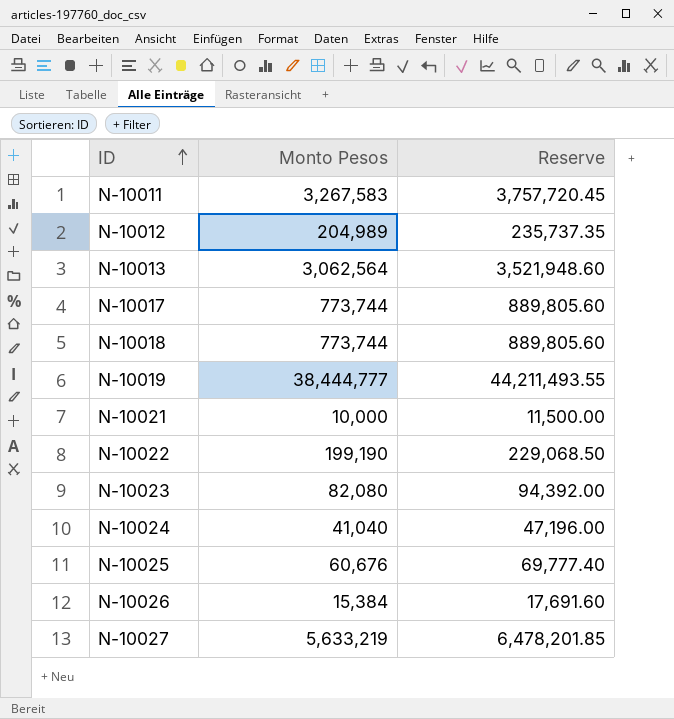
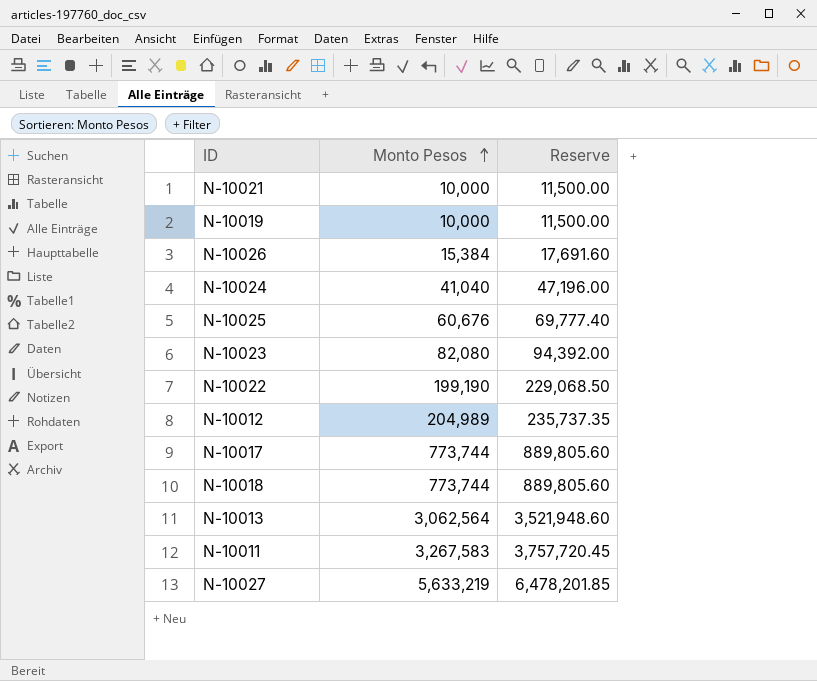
row order: ID ascending -> Monto Pesos ascending
N-10019 | Monto Pesos: 38,444,777 -> 10,000
N-10019 | Reserve: 44,211,493.55 -> 11,500.00

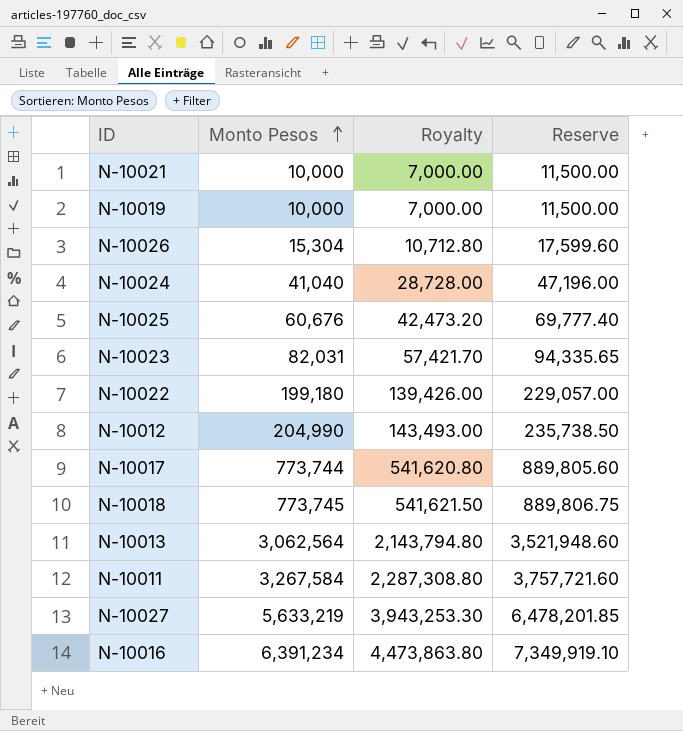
column Royalty | formula: none -> [Monto Pesos] * 0.7
N-10026 | Monto Pesos: 15,384 -> 15,304
N-10026 | Reserve: 17,691.60 -> 17,599.60
N-10023 | Monto Pesos: 82,080 -> 82,031
N-10023 | Reserve: 94,392.00 -> 94,335.65
N-10022 | Monto Pesos: 199,190 -> 199,180
N-10022 | Reserve: 229,068.50 -> 229,057.00
N-10012 | Monto Pesos: 204,989 -> 204,990
N-10012 | Reserve: 235,737.35 -> 235,738.50
N-10018 | Monto Pesos: 773,744 -> 773,745
N-10018 | Reserve: 889,805.60 -> 889,806.75
N-10011 | Monto Pesos: 3,267,583 -> 3,267,584
N-10011 | Reserve: 3,757,720.45 -> 3,757,721.60
row N-10016: none -> 6,391,234 | 4,473,863.80 | 7,349,919.10

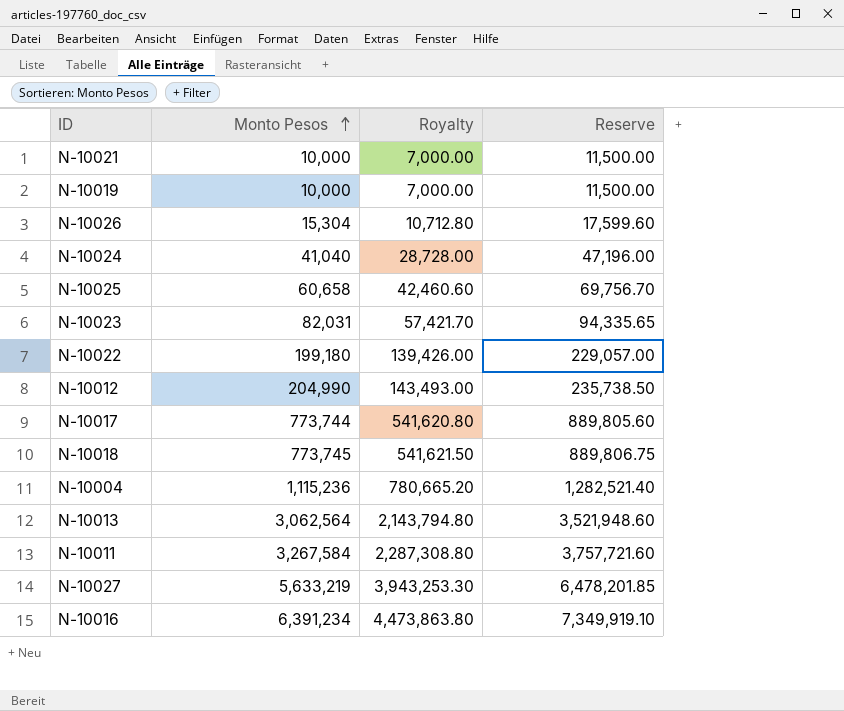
N-10025 | Monto Pesos: 60,676 -> 60,658
N-10025 | Royalty: 42,473.20 -> 42,460.60
N-10025 | Reserve: 69,777.40 -> 69,756.70
row N-10004: none -> 1,115,236 | 780,665.20 | 1,282,521.40

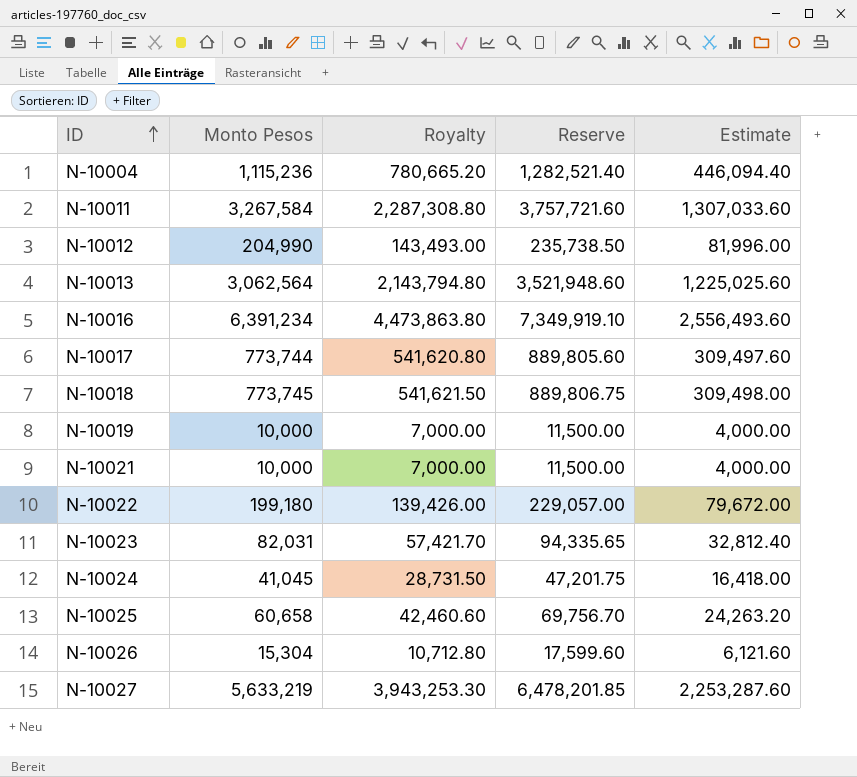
row order: Monto Pesos ascending -> ID ascending
column Estimate | formula: none -> [Monto Pesos] * 0.4
N-10024 | Monto Pesos: 41,040 -> 41,045
N-10024 | Royalty: 28,728.00 -> 28,731.50
N-10024 | Reserve: 47,196.00 -> 47,201.75

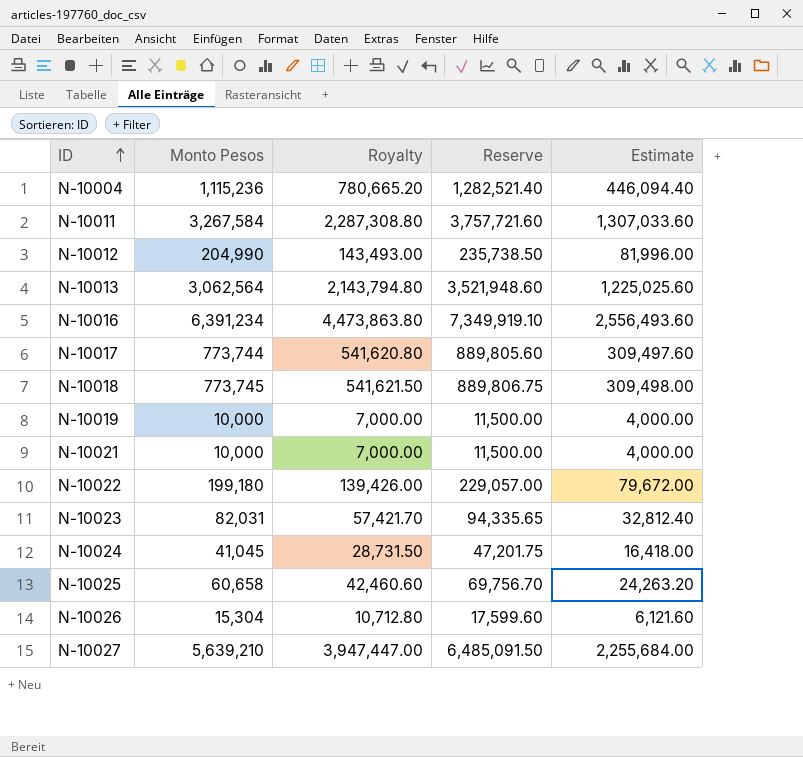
N-10027 | Monto Pesos: 5,633,219 -> 5,639,210
N-10027 | Royalty: 3,943,253.30 -> 3,947,447.00
N-10027 | Reserve: 6,478,201.85 -> 6,485,091.50
N-10027 | Estimate: 2,253,287.60 -> 2,255,684.00

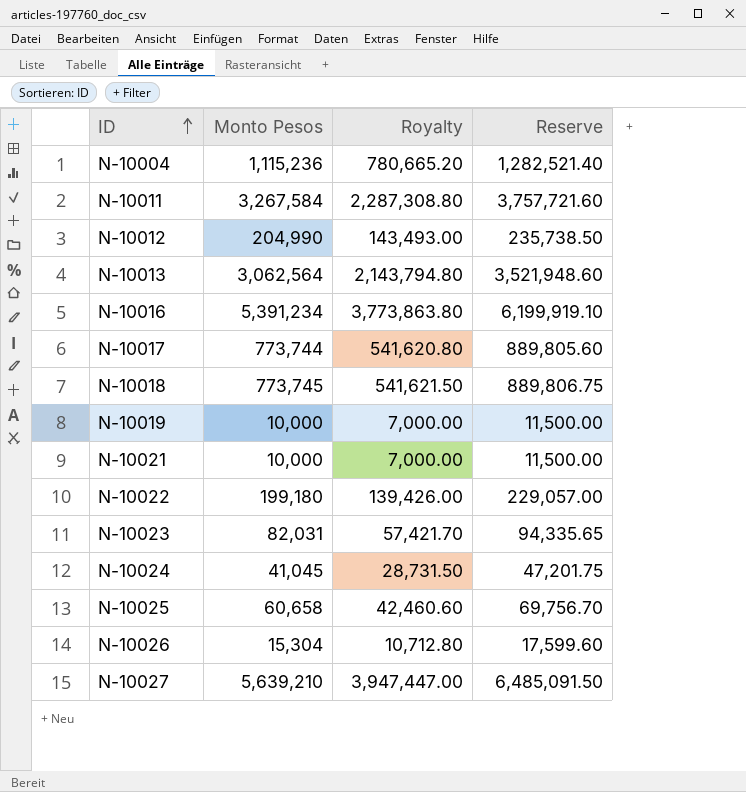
column Estimate | formula: [Monto Pesos] * 0.4 -> none
N-10016 | Monto Pesos: 6,391,234 -> 5,391,234
N-10016 | Royalty: 4,473,863.80 -> 3,773,863.80
N-10016 | Reserve: 7,349,919.10 -> 6,199,919.10

